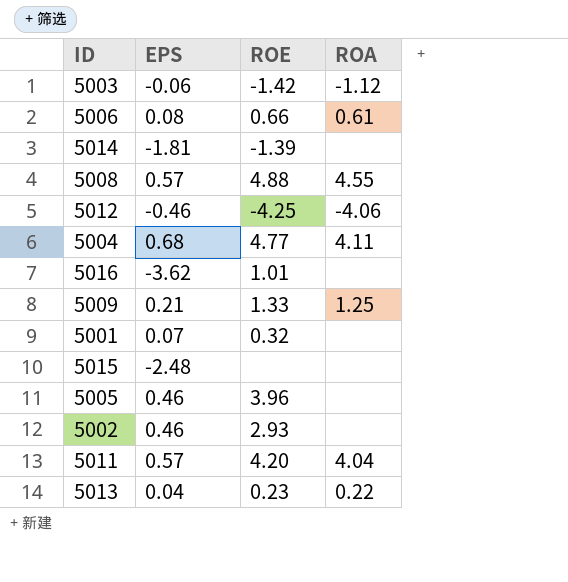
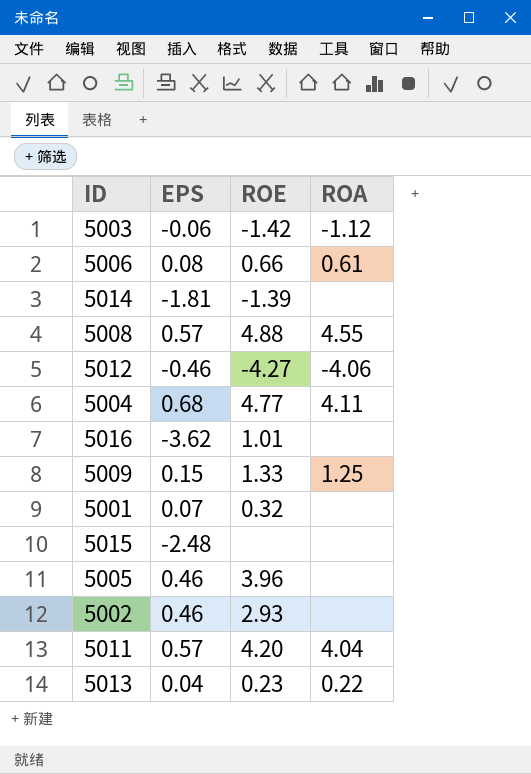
5012 | ROE: -4.25 -> -4.27
5009 | EPS: 0.21 -> 0.15

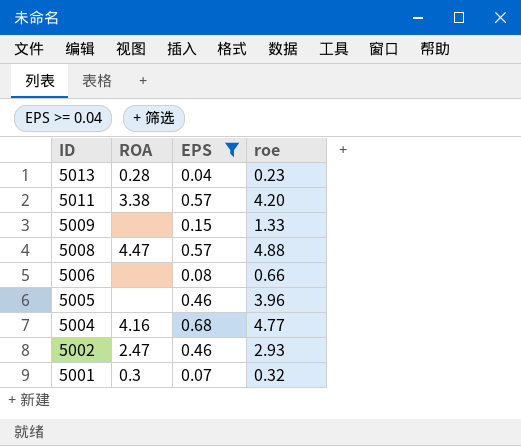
filter: none -> EPS >= 0.04
row order: none -> ID descending
column ROA | position: 4 -> 2
column name: ROE -> roe
5013 | ROA: 0.22 -> 0.28
5011 | ROA: 4.04 -> 3.38
5009 | ROA: 1.25 -> none
5008 | ROA: 4.55 -> 4.47
5006 | ROA: 0.61 -> none
5004 | ROA: 4.11 -> 4.16
5002 | ROA: none -> 2.47
5001 | ROA: none -> 0.3

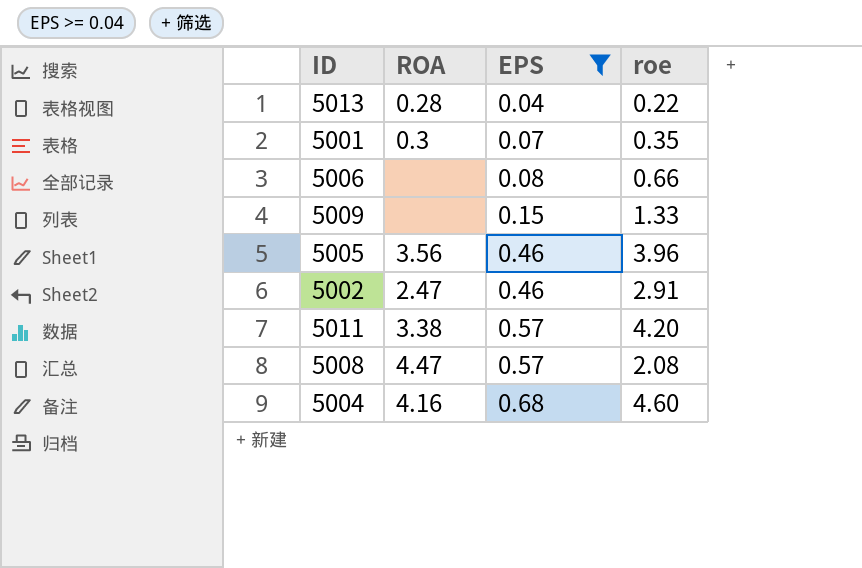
row order: ID descending -> EPS ascending
5013 | roe: 0.23 -> 0.22
5001 | roe: 0.32 -> 0.35
5005 | ROA: none -> 3.56
5002 | roe: 2.93 -> 2.91
5008 | roe: 4.88 -> 2.08
5004 | roe: 4.77 -> 4.60

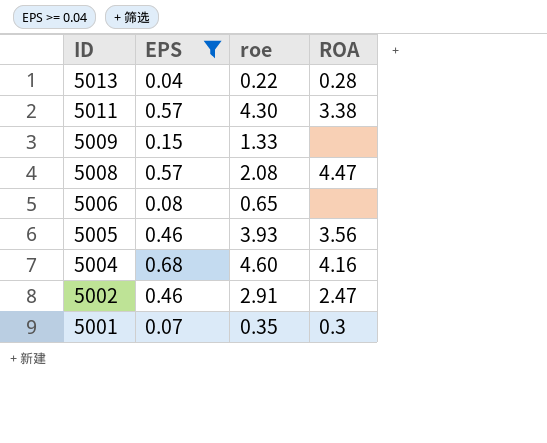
row order: EPS ascending -> ID descending
column ROA | position: 2 -> 4
5011 | roe: 4.20 -> 4.30
5006 | roe: 0.66 -> 0.65
5005 | roe: 3.96 -> 3.93

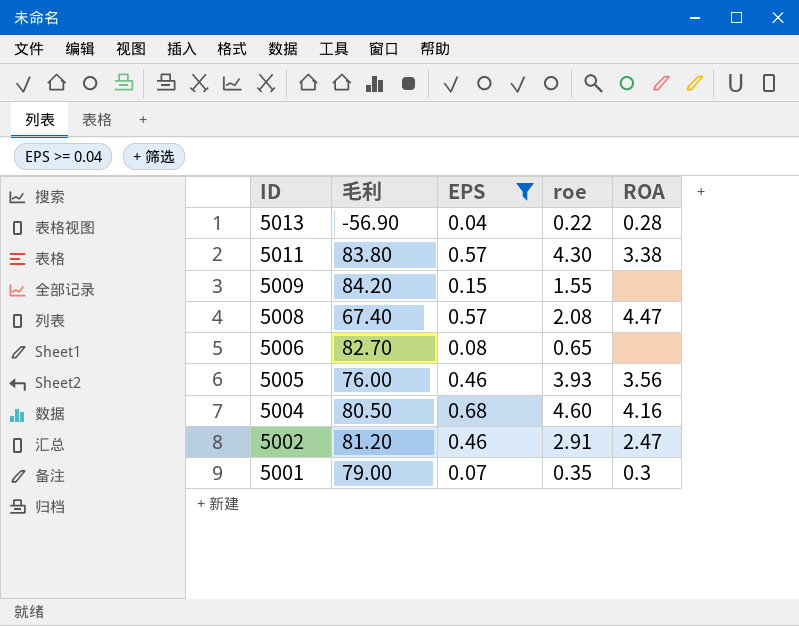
column 毛利 | position: none -> 2
5009 | roe: 1.33 -> 1.55

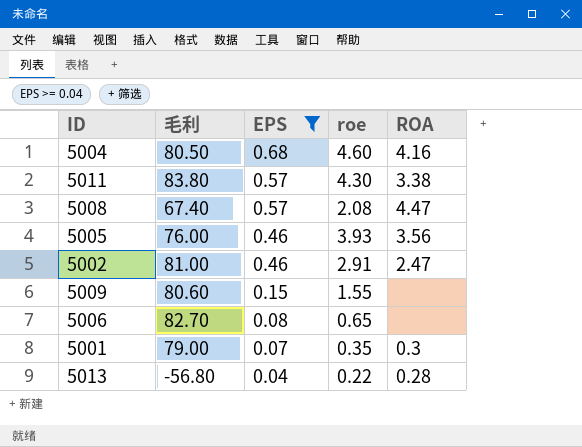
row order: ID descending -> EPS descending
5002 | 毛利: 81.20 -> 81.00
5009 | 毛利: 84.20 -> 80.60
5013 | 毛利: -56.90 -> -56.80

